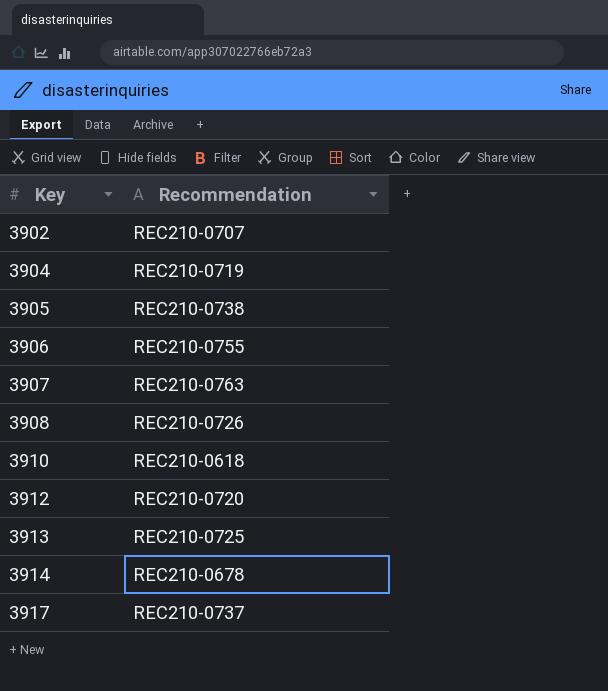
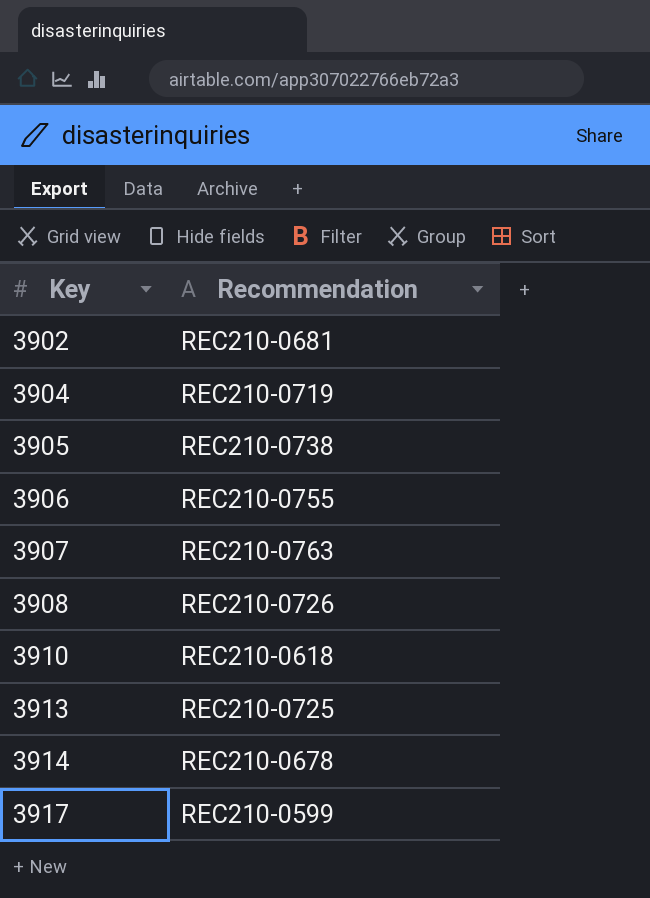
row 3912: REC210-0720 -> none
3902 | Recommendation: REC210-0707 -> REC210-0681
3917 | Recommendation: REC210-0737 -> REC210-0599

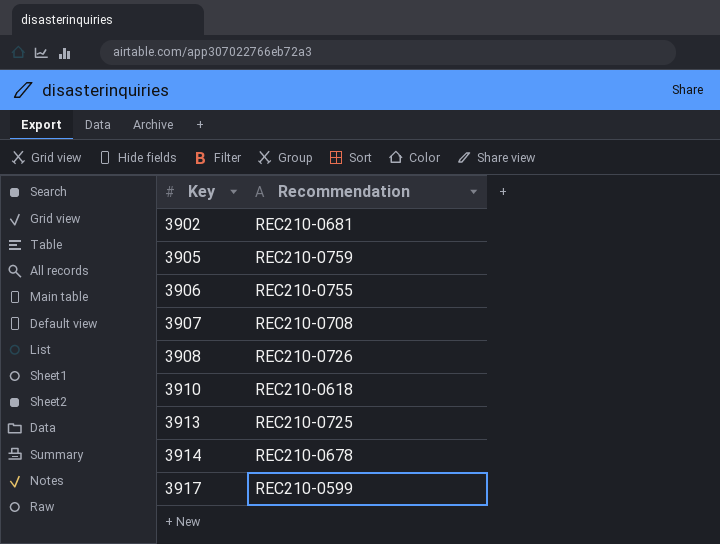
row 3904: REC210-0719 -> none
3905 | Recommendation: REC210-0738 -> REC210-0759
3907 | Recommendation: REC210-0763 -> REC210-0708

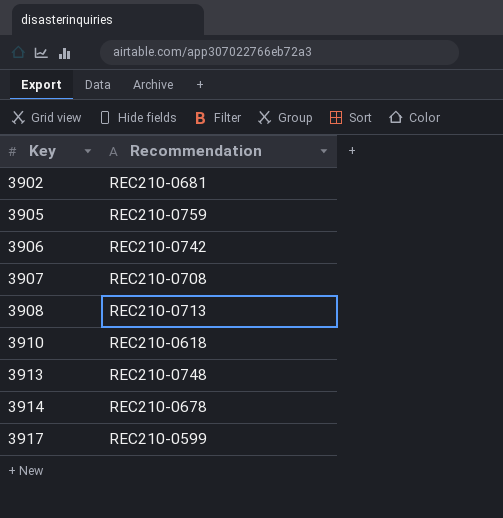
3906 | Recommendation: REC210-0755 -> REC210-0742
3908 | Recommendation: REC210-0726 -> REC210-0713
3913 | Recommendation: REC210-0725 -> REC210-0748

